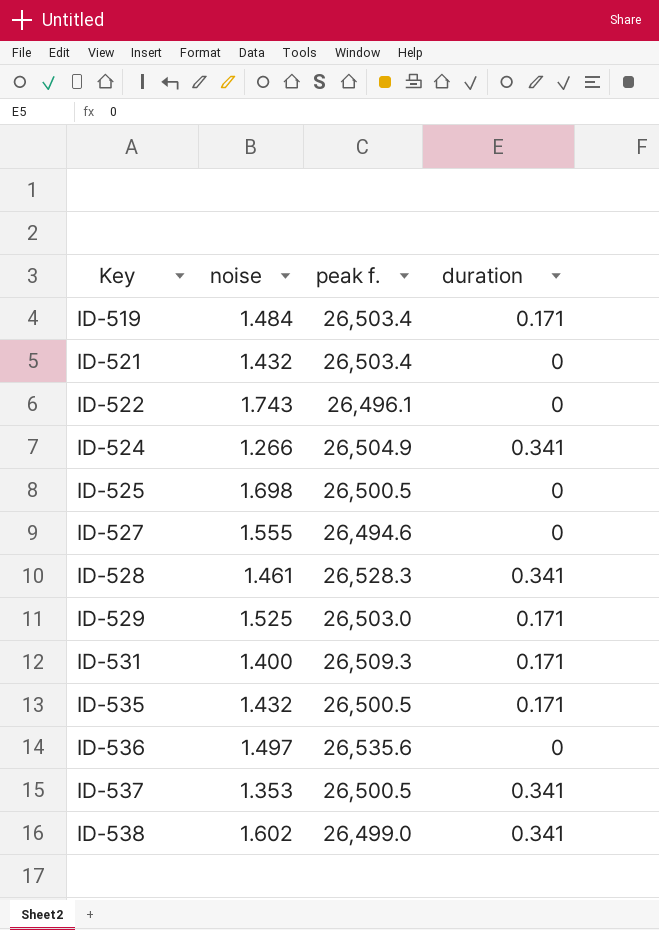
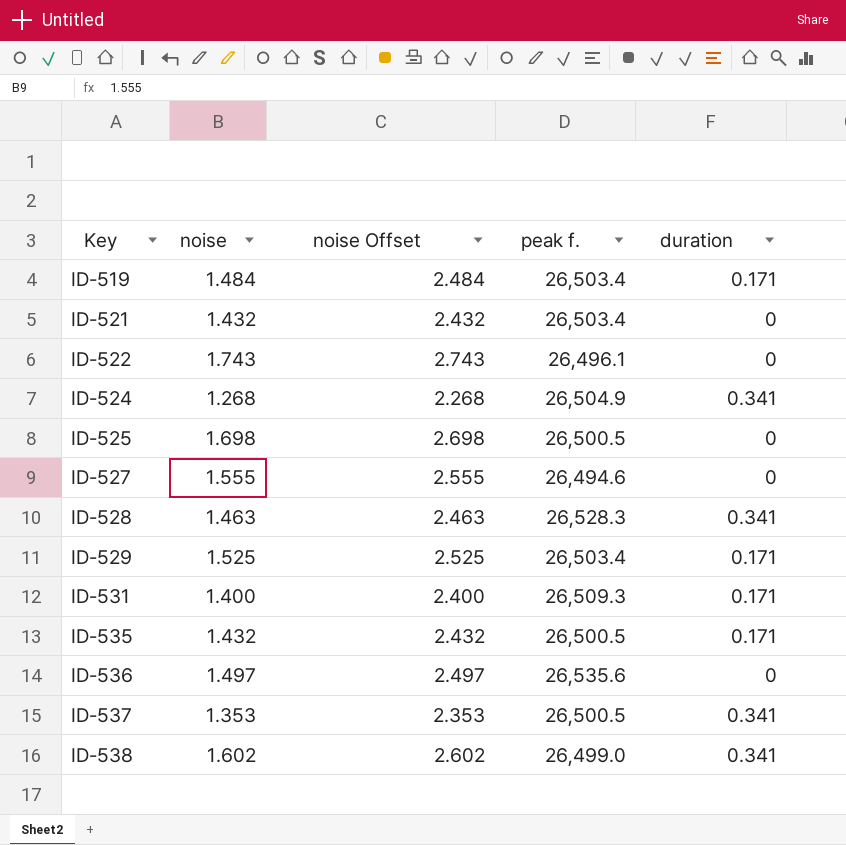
column noise Offset | formula: none -> [noise] + 1
ID-524 | noise: 1.266 -> 1.268
ID-528 | noise: 1.461 -> 1.463
ID-529 | peak f.: 26,503.0 -> 26,503.4

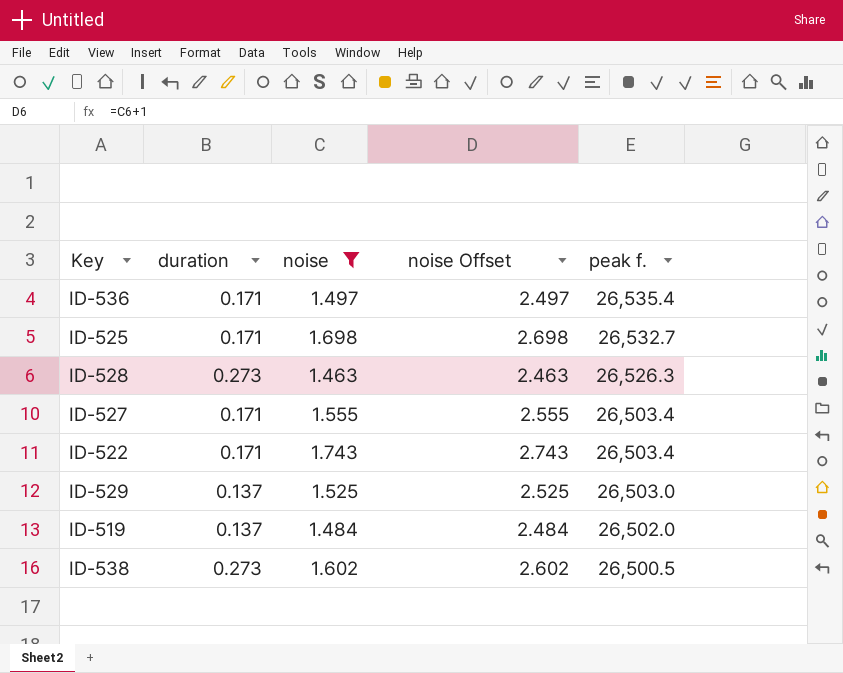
filter: none -> noise >= 1.463
row order: Key ascending -> peak f. descending
column duration | position: 5 -> 2
ID-536 | duration: 0 -> 0.171
ID-536 | peak f.: 26,535.6 -> 26,535.4
ID-525 | duration: 0 -> 0.171
ID-525 | peak f.: 26,500.5 -> 26,532.7
ID-528 | duration: 0.341 -> 0.273
ID-528 | peak f.: 26,528.3 -> 26,526.3
ID-527 | duration: 0 -> 0.171
ID-527 | peak f.: 26,494.6 -> 26,503.4
ID-522 | duration: 0 -> 0.171
ID-522 | peak f.: 26,496.1 -> 26,503.4
ID-529 | duration: 0.171 -> 0.137
ID-529 | peak f.: 26,503.4 -> 26,503.0
ID-519 | duration: 0.171 -> 0.137
ID-519 | peak f.: 26,503.4 -> 26,502.0
ID-538 | duration: 0.341 -> 0.273
ID-538 | peak f.: 26,499.0 -> 26,500.5

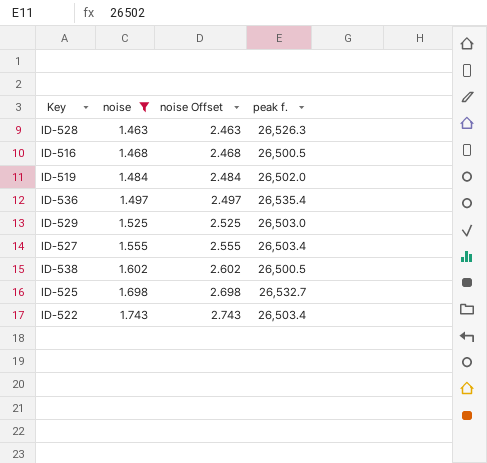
row order: peak f. descending -> noise ascending
column duration | position: 2 -> none
row ID-516: none -> 1.468 | 2.468 | 26,500.5

